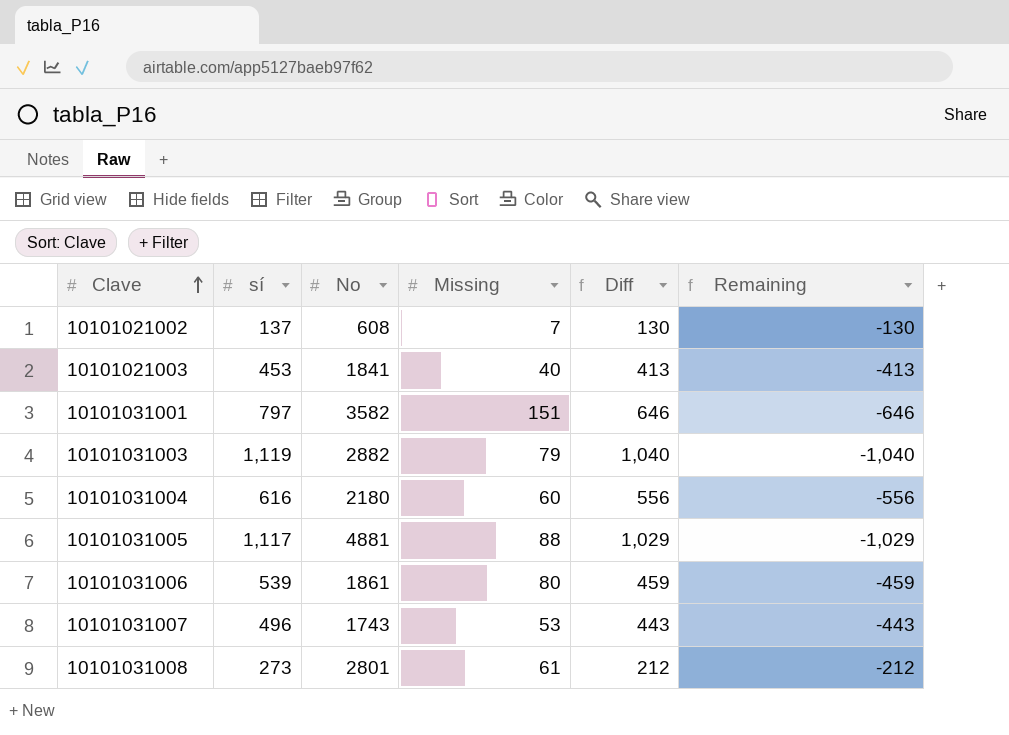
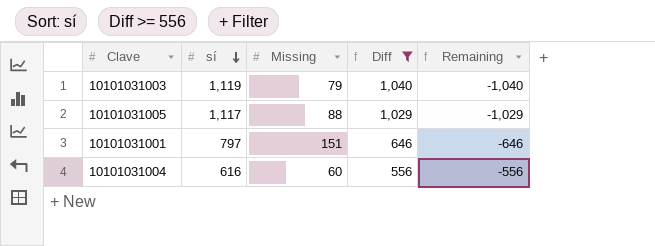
filter: none -> Diff >= 556
row order: Clave ascending -> sí descending
column No | position: 3 -> none

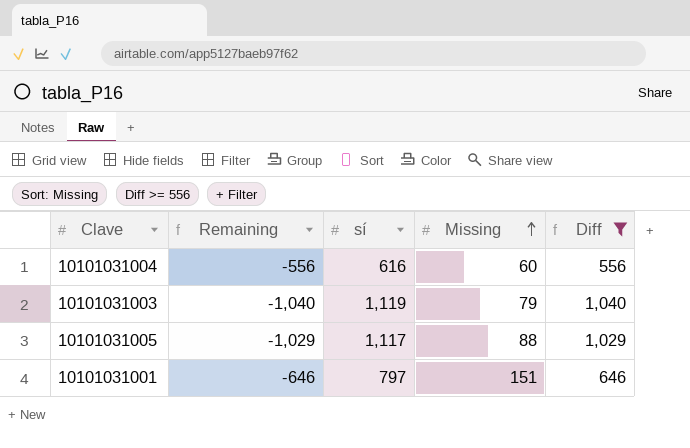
row order: sí descending -> Missing ascending
column Remaining | position: 5 -> 2

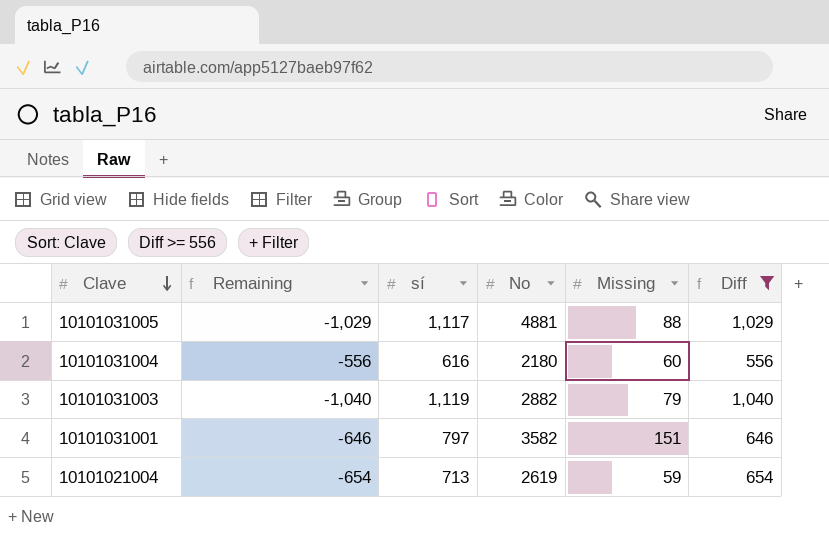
row order: Missing ascending -> Clave descending
column No | position: none -> 4
row 10101021004: none -> -654 | 713 | 2619 | 59 | 654

